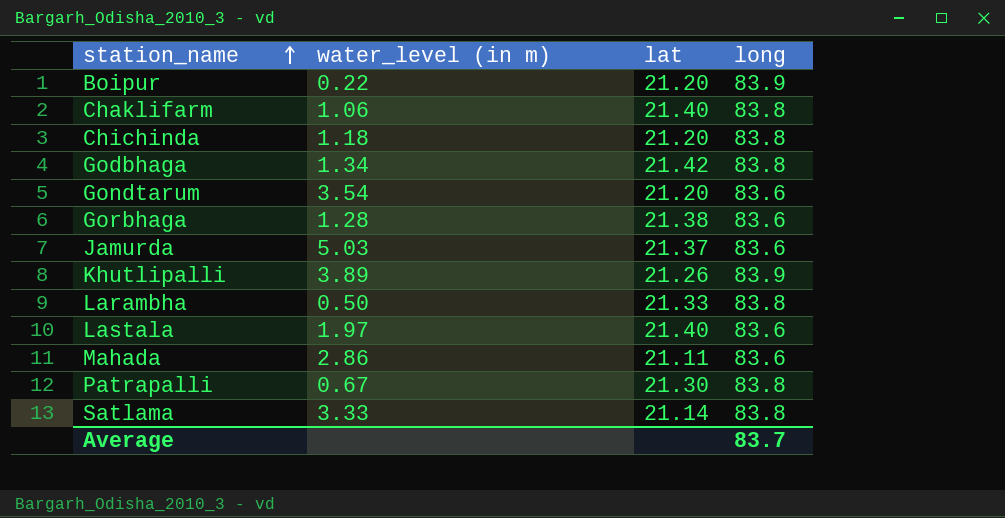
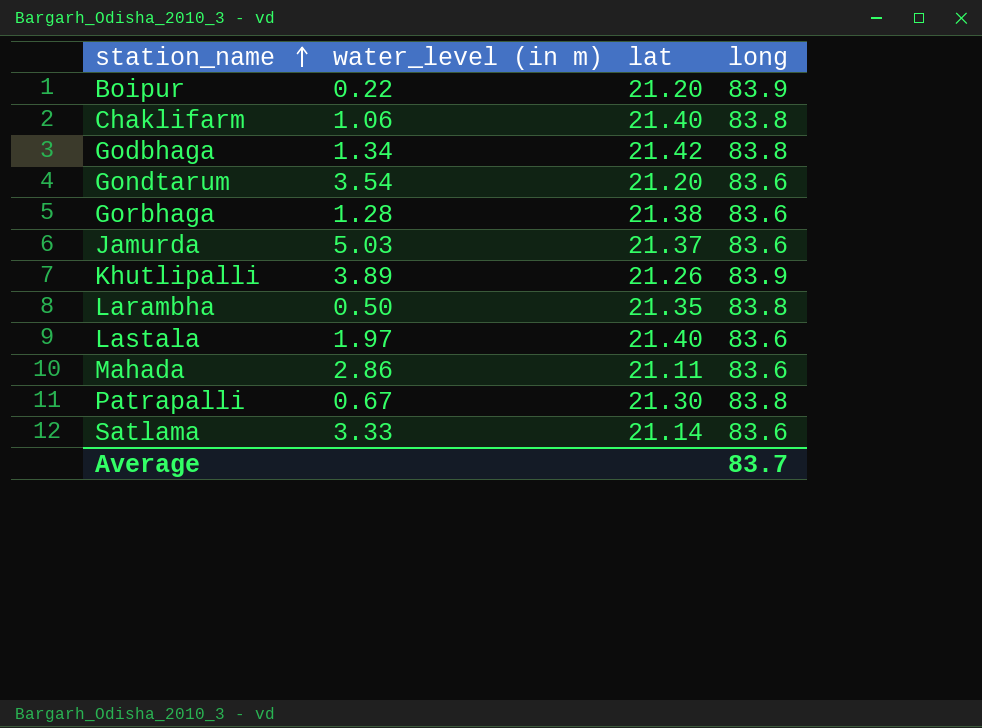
row Chichinda: 1.18 | 21.20 | 83.8 -> none
Larambha | lat: 21.33 -> 21.35
Satlama | long: 83.8 -> 83.6

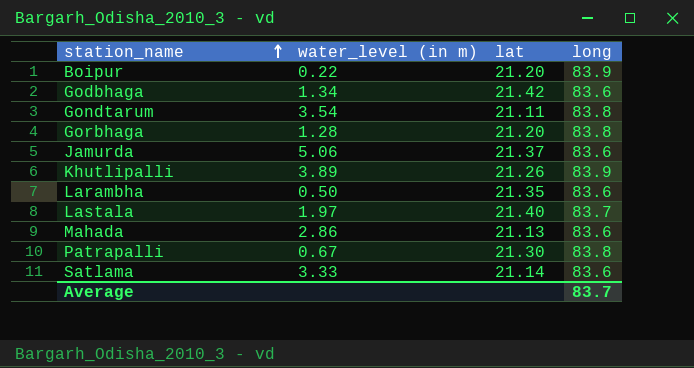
row Chaklifarm: 1.06 | 21.40 | 83.8 -> none
Godbhaga | long: 83.8 -> 83.6
Gondtarum | lat: 21.20 -> 21.11
Gondtarum | long: 83.6 -> 83.8
Gorbhaga | lat: 21.38 -> 21.20
Gorbhaga | long: 83.6 -> 83.8
Jamurda | water_level (in m): 5.03 -> 5.06
Larambha | long: 83.8 -> 83.6
Lastala | long: 83.6 -> 83.7
Mahada | lat: 21.11 -> 21.13

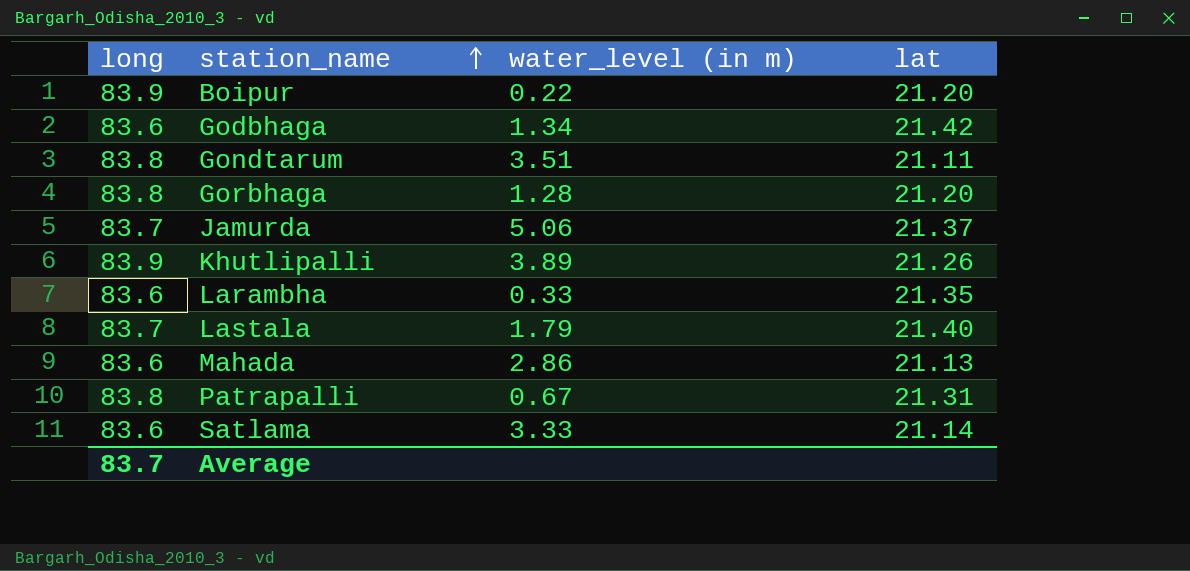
column long | position: 4 -> 1
Gondtarum | water_level (in m): 3.54 -> 3.51
Jamurda | long: 83.6 -> 83.7
Larambha | water_level (in m): 0.50 -> 0.33
Lastala | water_level (in m): 1.97 -> 1.79
Patrapalli | lat: 21.30 -> 21.31

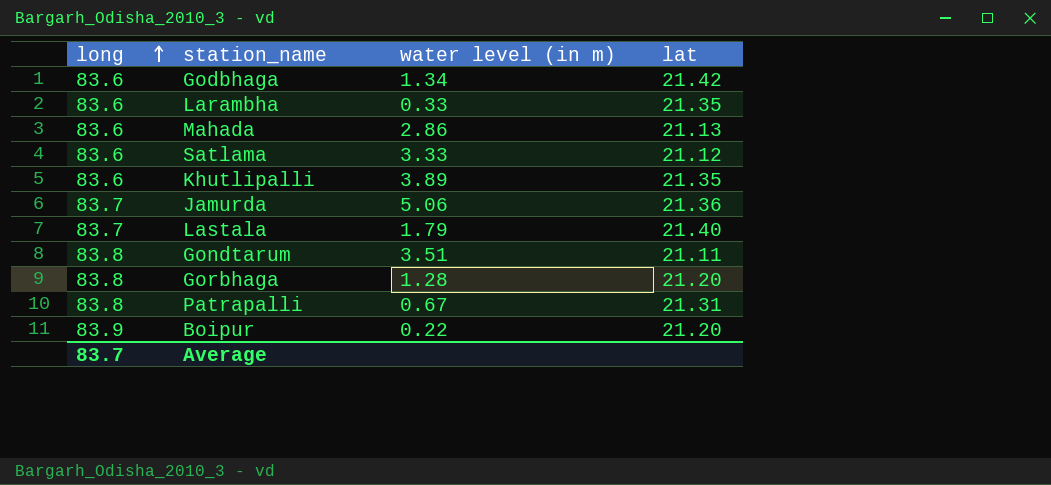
row order: station_name ascending -> long ascending
column name: water_level (in m) -> water level (in m)
Satlama | lat: 21.14 -> 21.12
Khutlipalli | long: 83.9 -> 83.6
Khutlipalli | lat: 21.26 -> 21.35
Jamurda | lat: 21.37 -> 21.36

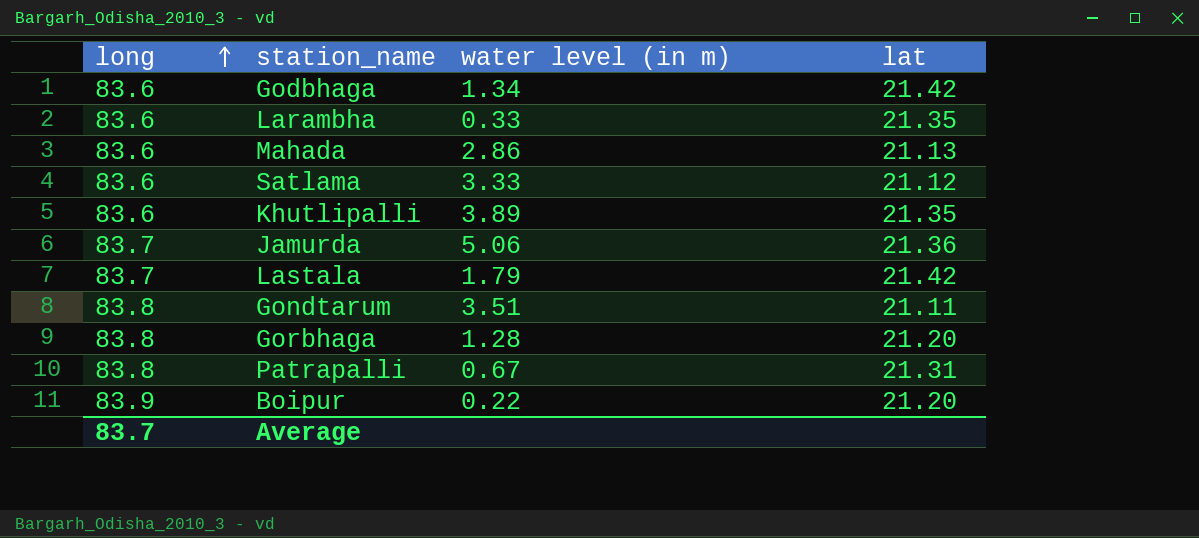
Lastala | lat: 21.40 -> 21.42

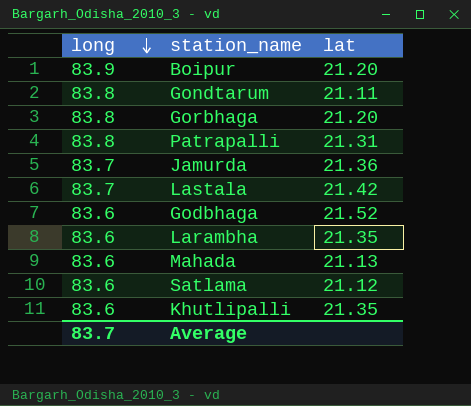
row order: long ascending -> long descending
column water level (in m) | position: 3 -> none
Godbhaga | lat: 21.42 -> 21.52

